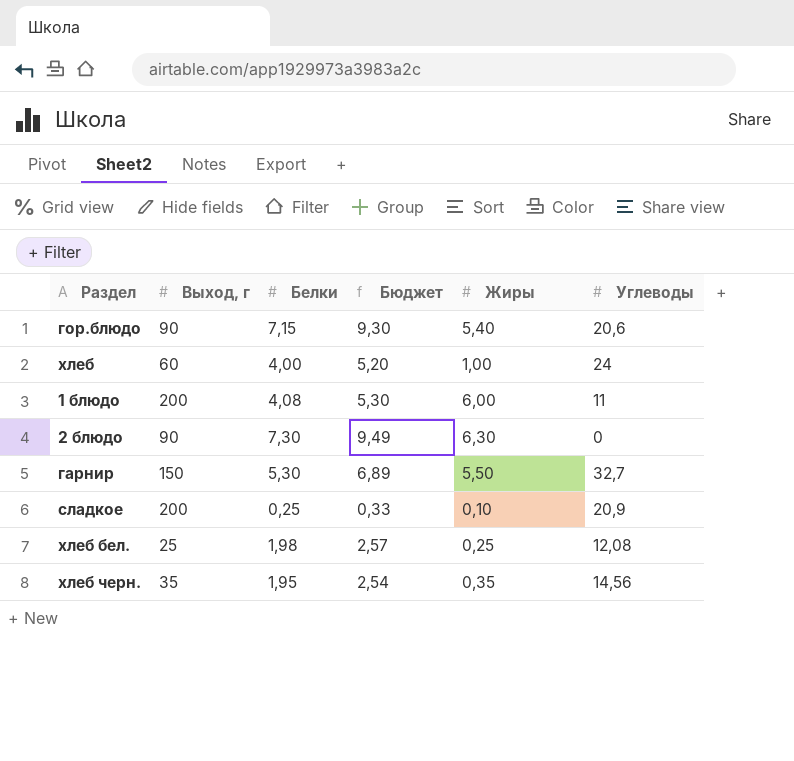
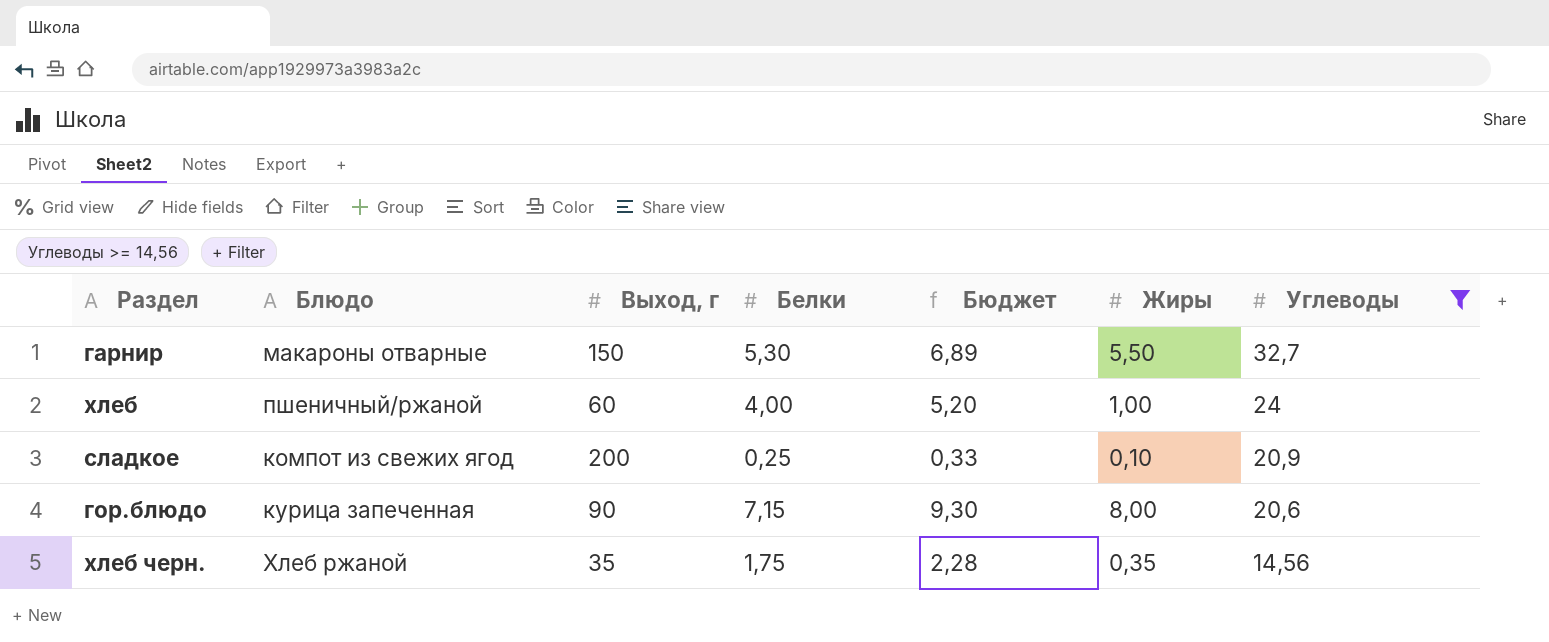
filter: none -> Углеводы >= 14,56
row order: none -> Углеводы descending
column Блюдо | position: none -> 2
гор.блюдо | Жиры: 5,40 -> 8,00
хлеб черн. | Белки: 1,95 -> 1,75
хлеб черн. | Бюджет: 2,54 -> 2,28

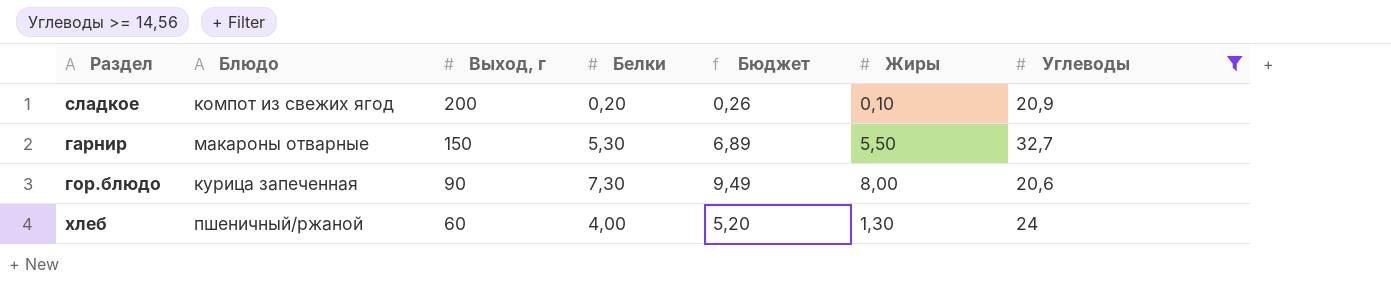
row order: Углеводы descending -> Выход, г descending
row хлеб черн.: Хлеб ржаной | 35 | 1,75 | 2,28 | 0,35 | 14,56 -> none
сладкое | Белки: 0,25 -> 0,20
сладкое | Бюджет: 0,33 -> 0,26
гор.блюдо | Белки: 7,15 -> 7,30
гор.блюдо | Бюджет: 9,30 -> 9,49
хлеб | Жиры: 1,00 -> 1,30

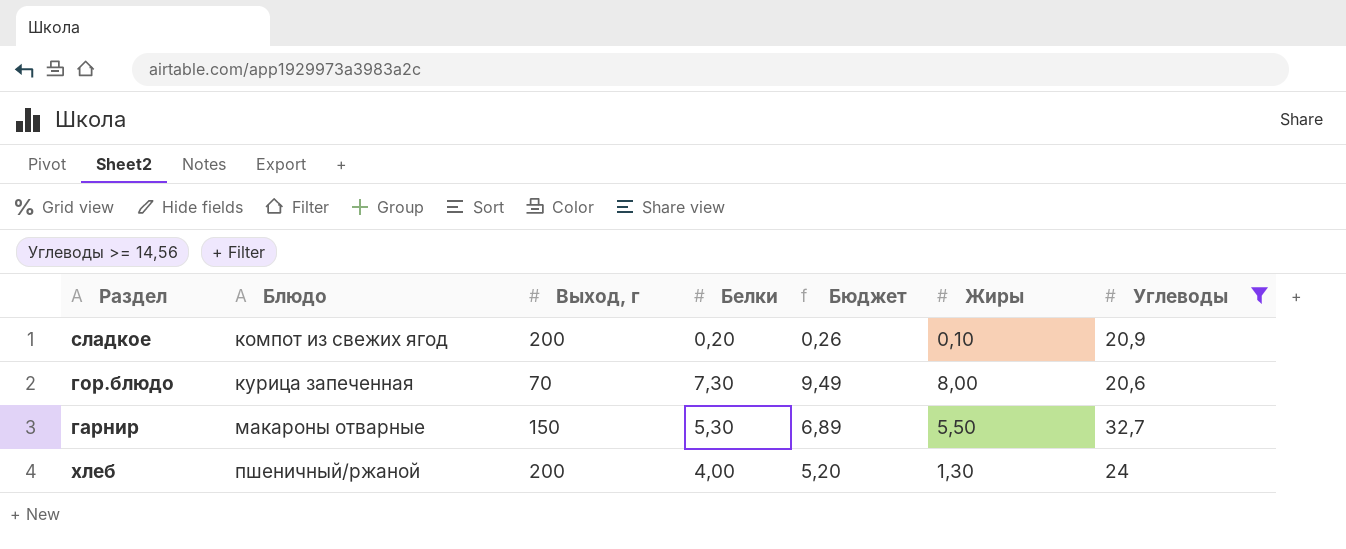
row order: Выход, г descending -> Блюдо ascending
гор.блюдо | Выход, г: 90 -> 70
хлеб | Выход, г: 60 -> 200

